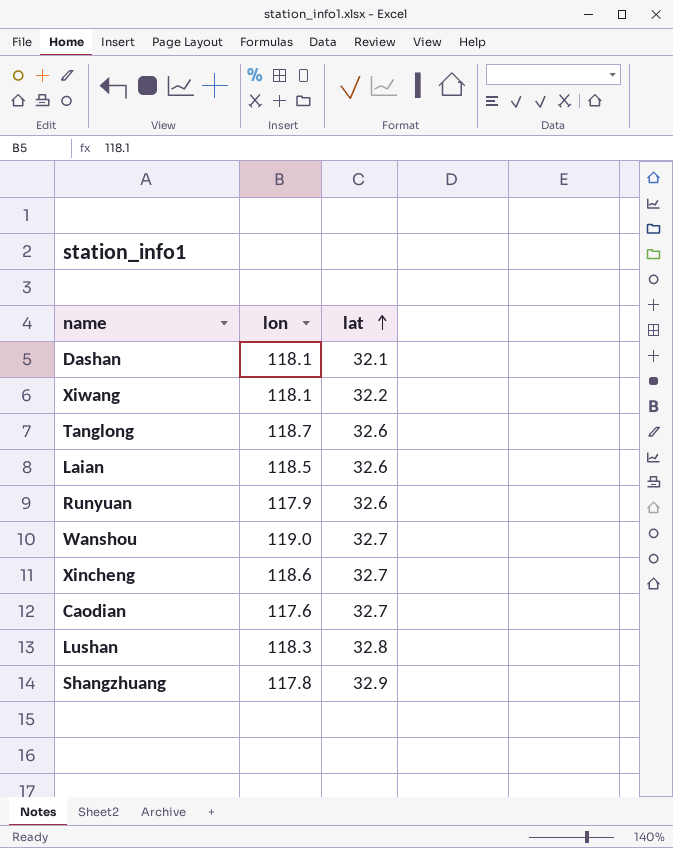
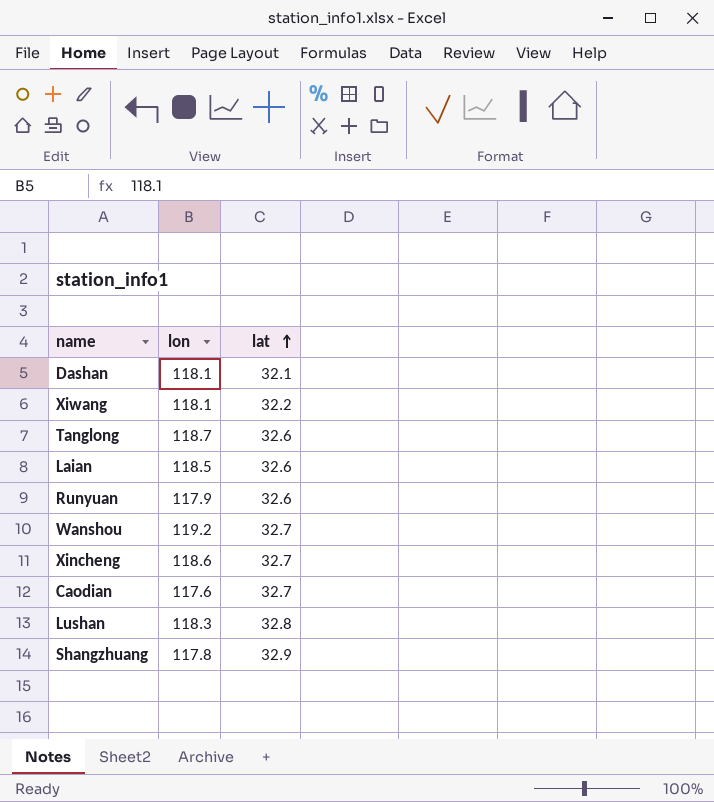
Wanshou | lon: 119.0 -> 119.2

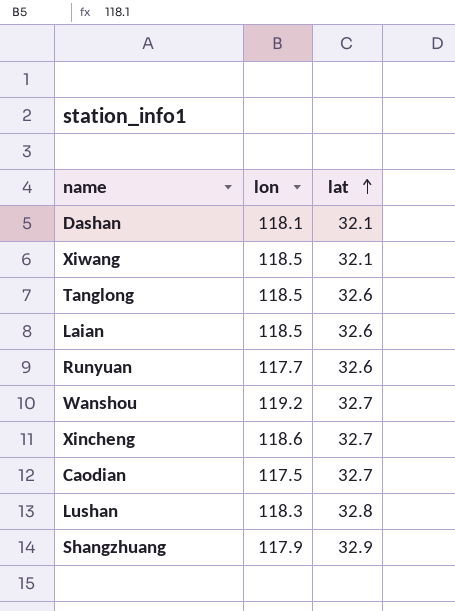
Xiwang | lon: 118.1 -> 118.5
Xiwang | lat: 32.2 -> 32.1
Tanglong | lon: 118.7 -> 118.5
Runyuan | lon: 117.9 -> 117.7
Caodian | lon: 117.6 -> 117.5
Shangzhuang | lon: 117.8 -> 117.9

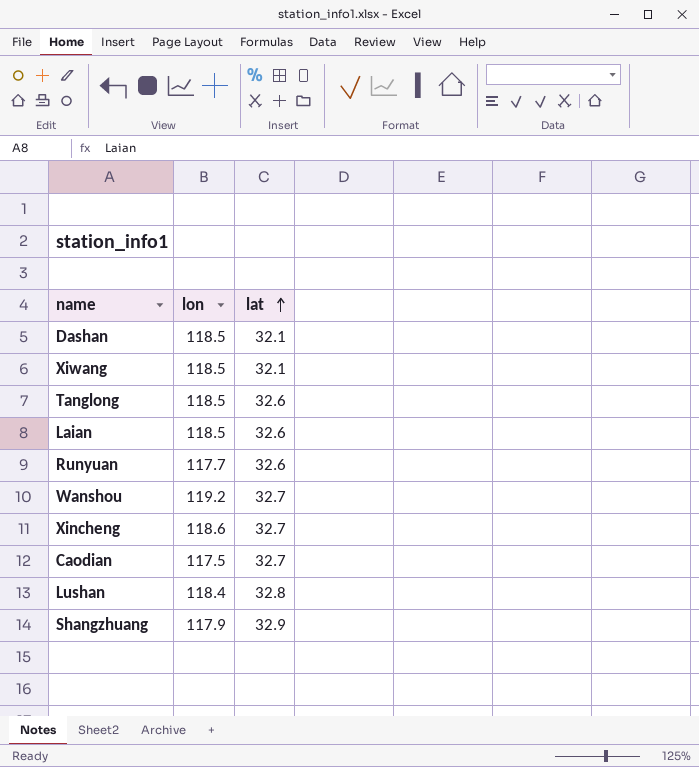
Dashan | lon: 118.1 -> 118.5
Lushan | lon: 118.3 -> 118.4

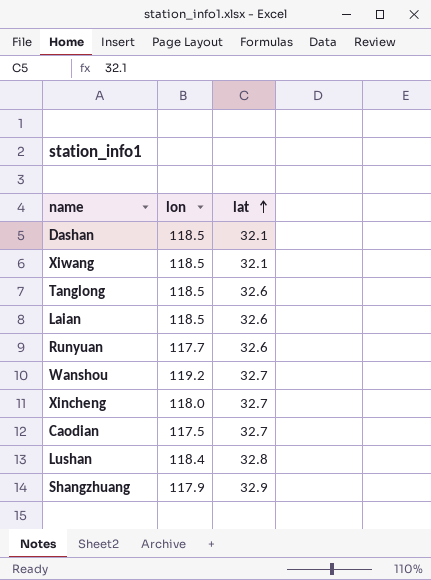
Xincheng | lon: 118.6 -> 118.0

